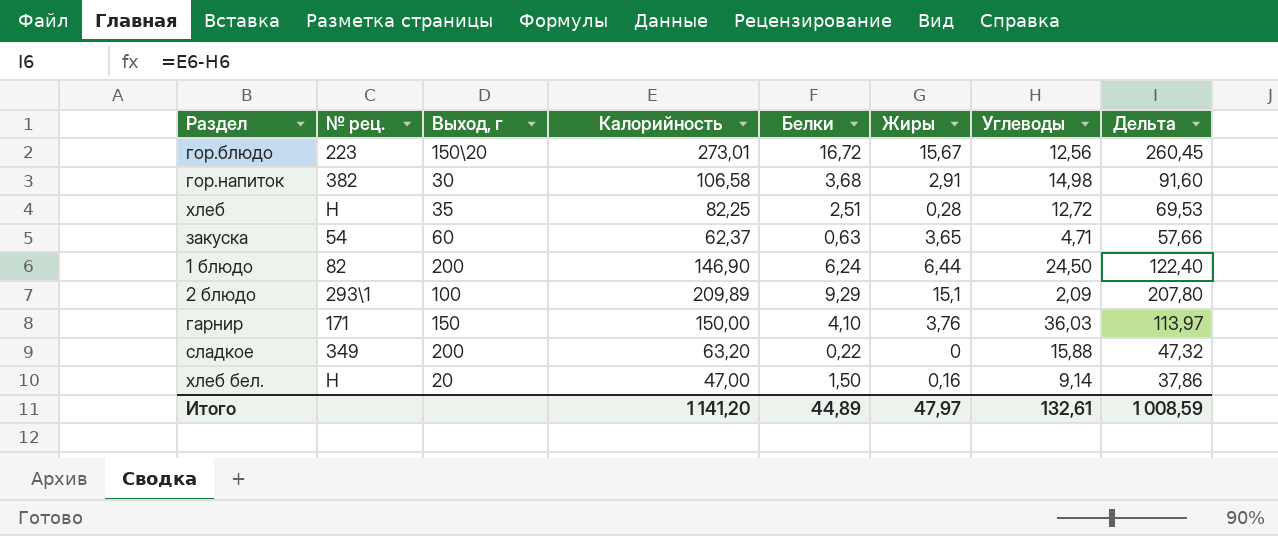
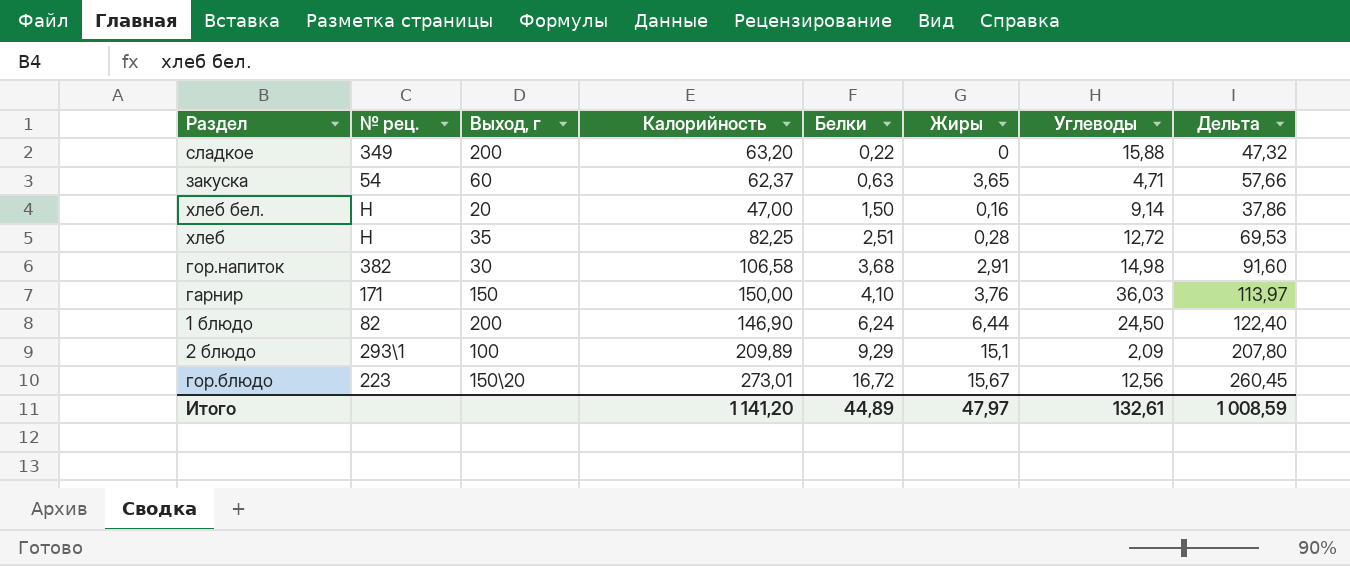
row order: none -> Белки ascending

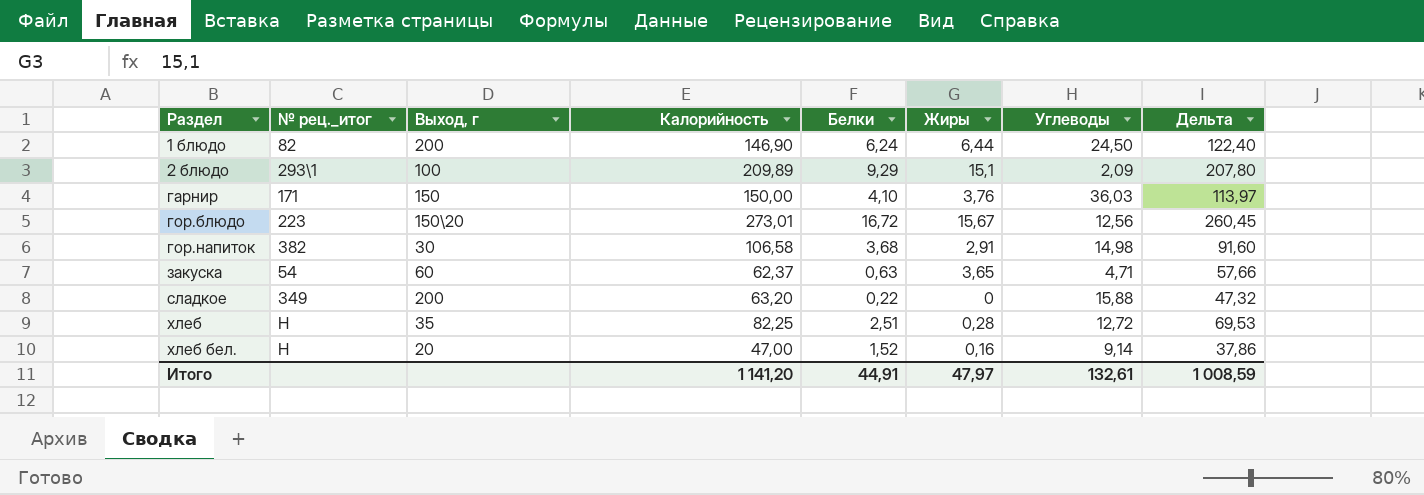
row order: Белки ascending -> Раздел ascending
column name: № рец. -> № рец._итог
хлеб бел. | Белки: 1,50 -> 1,52
Итого | Белки: 44,89 -> 44,91

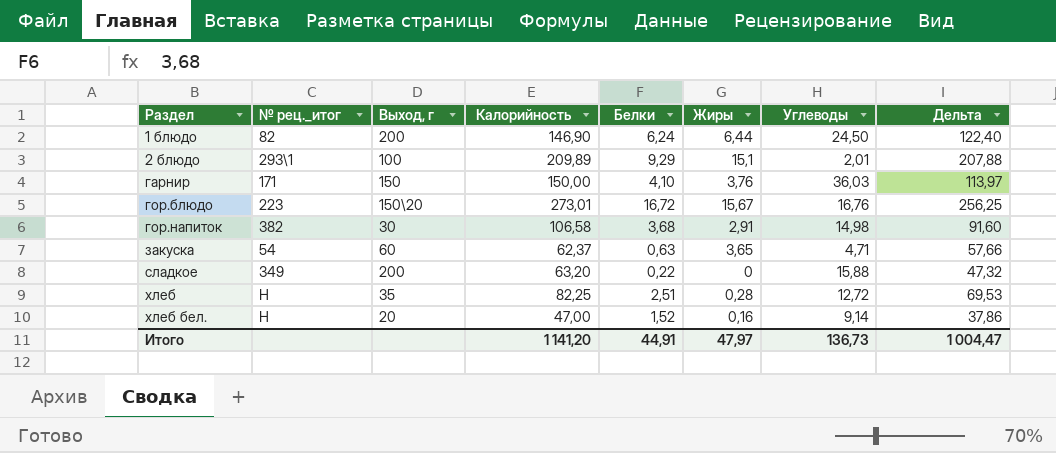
2 блюдо | Углеводы: 2,09 -> 2,01
2 блюдо | Дельта: 207,80 -> 207,88
гор.блюдо | Углеводы: 12,56 -> 16,76
гор.блюдо | Дельта: 260,45 -> 256,25
Итого | Углеводы: 132,61 -> 136,73
Итого | Дельта: 1 008,59 -> 1 004,47

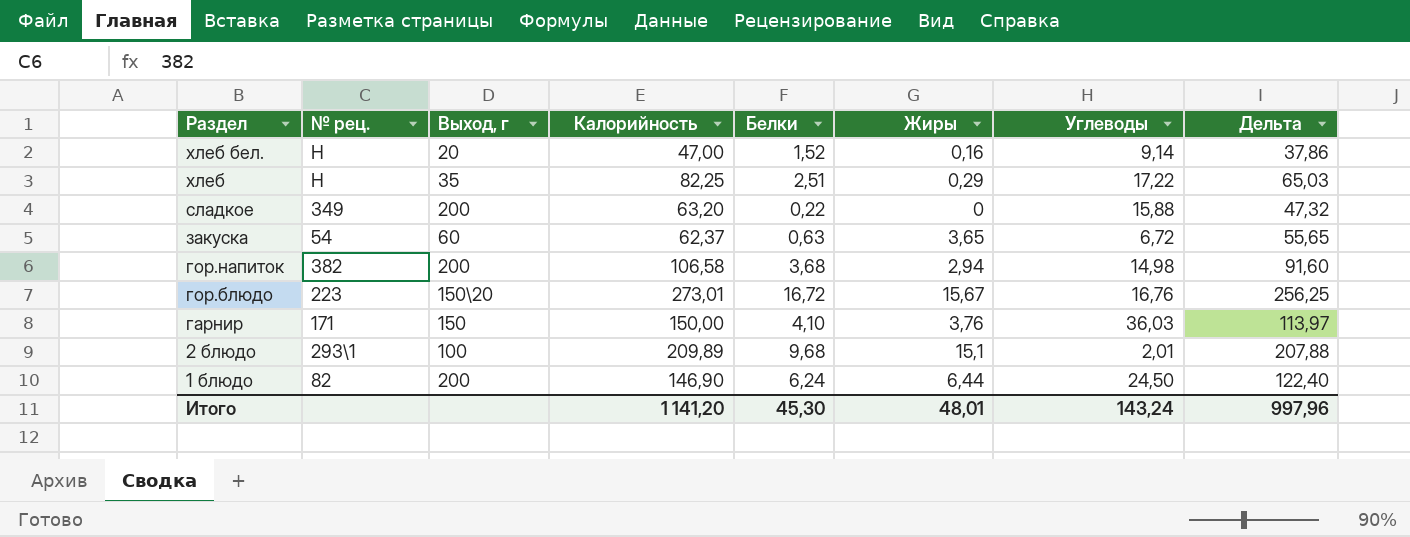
row order: Раздел ascending -> Раздел descending
column name: № рец._итог -> № рец.
хлеб | Жиры: 0,28 -> 0,29
хлеб | Углеводы: 12,72 -> 17,22
хлеб | Дельта: 69,53 -> 65,03
закуска | Углеводы: 4,71 -> 6,72
закуска | Дельта: 57,66 -> 55,65
гор.напиток | Выход, г: 30 -> 200
гор.напиток | Жиры: 2,91 -> 2,94
2 блюдо | Белки: 9,29 -> 9,68
Итого | Белки: 44,91 -> 45,30
Итого | Жиры: 47,97 -> 48,01
Итого | Углеводы: 136,73 -> 143,24
Итого | Дельта: 1 004,47 -> 997,96

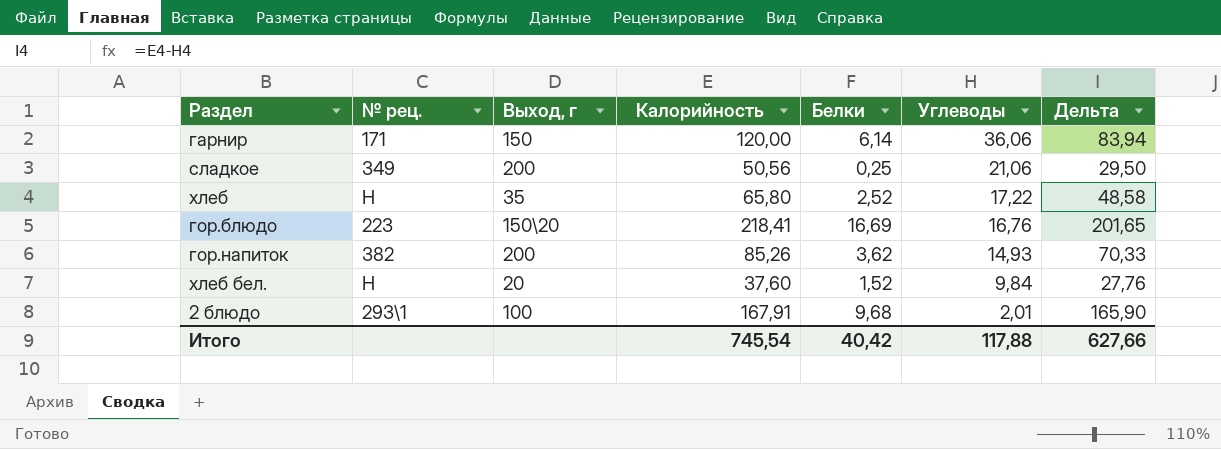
row order: Раздел descending -> Углеводы descending
column Жиры | position: 6 -> none
row закуска: 54 | 60 | 62,37 | 0,63 | 3,65 | 6,72 | 55,65 -> none
row 1 блюдо: 82 | 200 | 146,90 | 6,24 | 6,44 | 24,50 | 122,40 -> none
гарнир | Калорийность: 150,00 -> 120,00
гарнир | Белки: 4,10 -> 6,14
гарнир | Углеводы: 36,03 -> 36,06
гарнир | Дельта: 113,97 -> 83,94
сладкое | Калорийность: 63,20 -> 50,56
сладкое | Белки: 0,22 -> 0,25
сладкое | Углеводы: 15,88 -> 21,06
сладкое | Дельта: 47,32 -> 29,50
хлеб | Калорийность: 82,25 -> 65,80
хлеб | Белки: 2,51 -> 2,52
хлеб | Дельта: 65,03 -> 48,58
гор.блюдо | Калорийность: 273,01 -> 218,41
гор.блюдо | Белки: 16,72 -> 16,69
гор.блюдо | Дельта: 256,25 -> 201,65
гор.напиток | Калорийность: 106,58 -> 85,26
гор.напиток | Белки: 3,68 -> 3,62
гор.напиток | Углеводы: 14,98 -> 14,93
гор.напиток | Дельта: 91,60 -> 70,33
хлеб бел. | Калорийность: 47,00 -> 37,60
хлеб бел. | Углеводы: 9,14 -> 9,84
хлеб бел. | Дельта: 37,86 -> 27,76
2 блюдо | Калорийность: 209,89 -> 167,91
2 блюдо | Дельта: 207,88 -> 165,90
Итого | Калорийность: 1 141,20 -> 745,54
Итого | Белки: 45,30 -> 40,42
Итого | Углеводы: 143,24 -> 117,88
Итого | Дельта: 997,96 -> 627,66

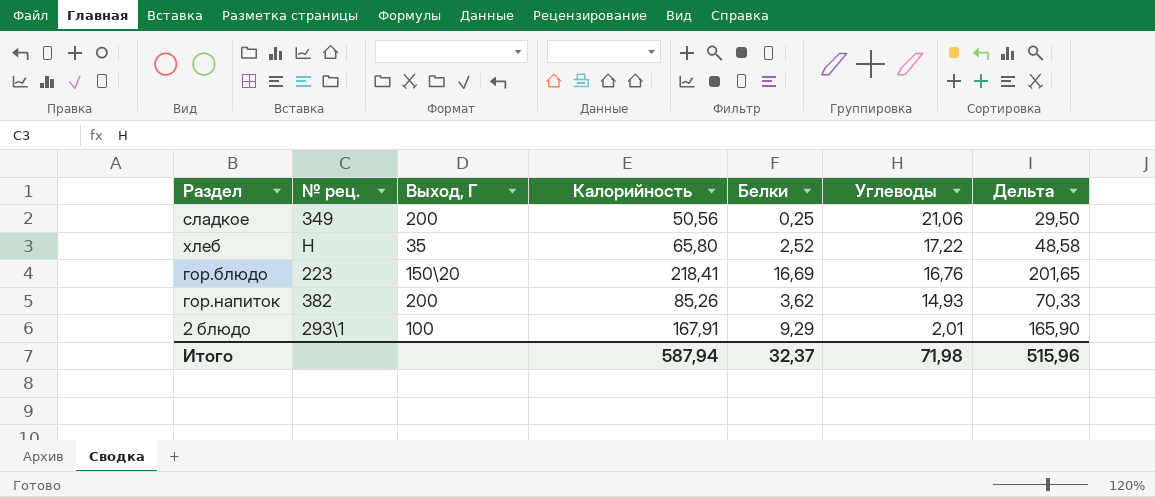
column name: Выход, г -> Выход, Г
row гарнир: 171 | 150 | 120,00 | 6,14 | 36,06 | 83,94 -> none
row хлеб бел.: Н | 20 | 37,60 | 1,52 | 9,84 | 27,76 -> none
2 блюдо | Белки: 9,68 -> 9,29
Итого | Калорийность: 745,54 -> 587,94
Итого | Белки: 40,42 -> 32,37
Итого | Углеводы: 117,88 -> 71,98
Итого | Дельта: 627,66 -> 515,96

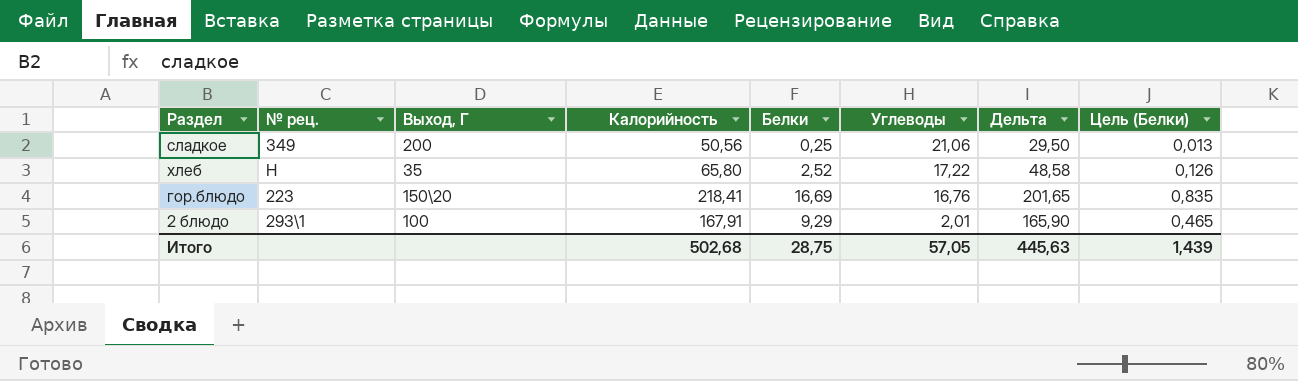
column Цель (Белки) | formula: none -> [Белки] * 0,05
row гор.напиток: 382 | 200 | 85,26 | 3,62 | 14,93 | 70,33 -> none
Итого | Калорийность: 587,94 -> 502,68
Итого | Белки: 32,37 -> 28,75
Итого | Углеводы: 71,98 -> 57,05
Итого | Дельта: 515,96 -> 445,63

